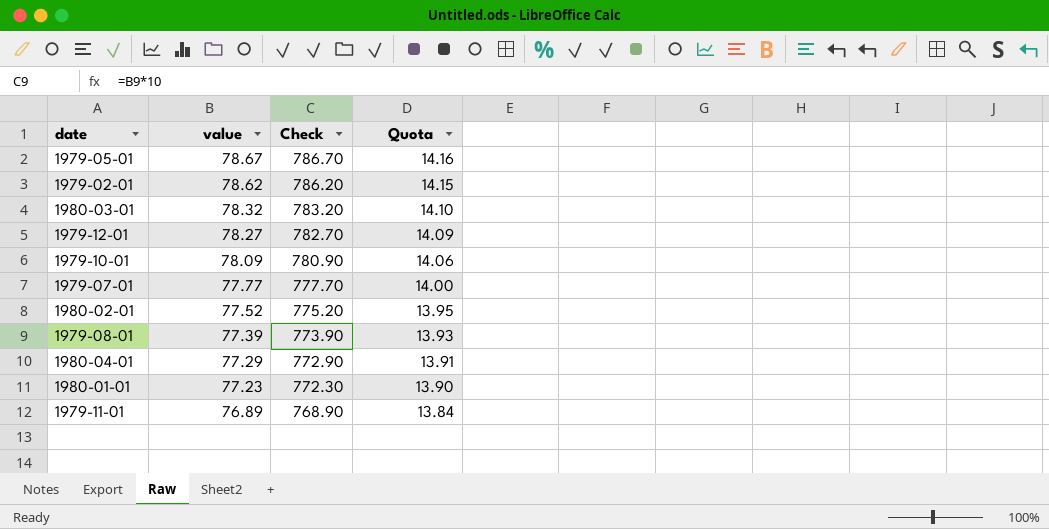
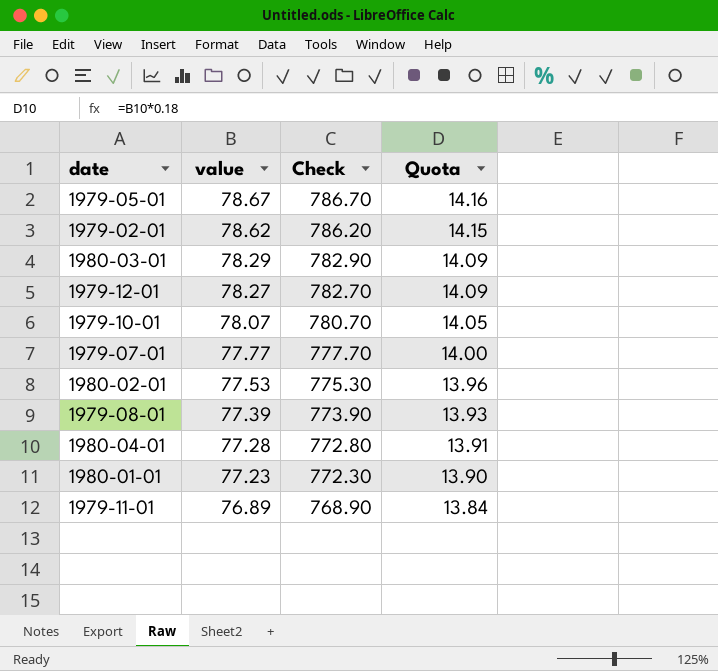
1980-03-01 | value: 78.32 -> 78.29
1980-03-01 | Check: 783.20 -> 782.90
1980-03-01 | Quota: 14.10 -> 14.09
1979-10-01 | value: 78.09 -> 78.07
1979-10-01 | Check: 780.90 -> 780.70
1979-10-01 | Quota: 14.06 -> 14.05
1980-02-01 | value: 77.52 -> 77.53
1980-02-01 | Check: 775.20 -> 775.30
1980-02-01 | Quota: 13.95 -> 13.96
1980-04-01 | value: 77.29 -> 77.28
1980-04-01 | Check: 772.90 -> 772.80

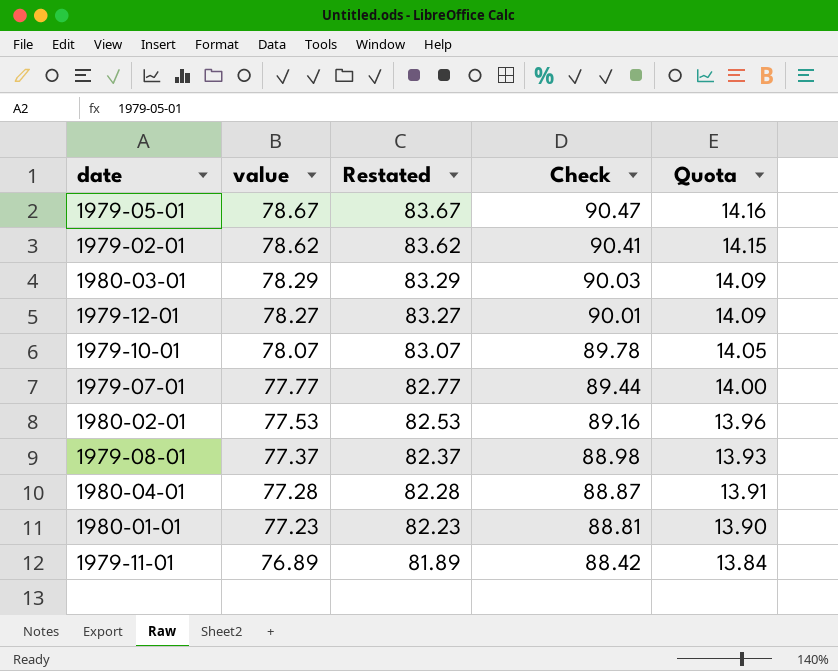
column Restated | formula: none -> [value] + 5
column Check | formula: [value] * 10 -> [value] * 1.15
1979-08-01 | value: 77.39 -> 77.37

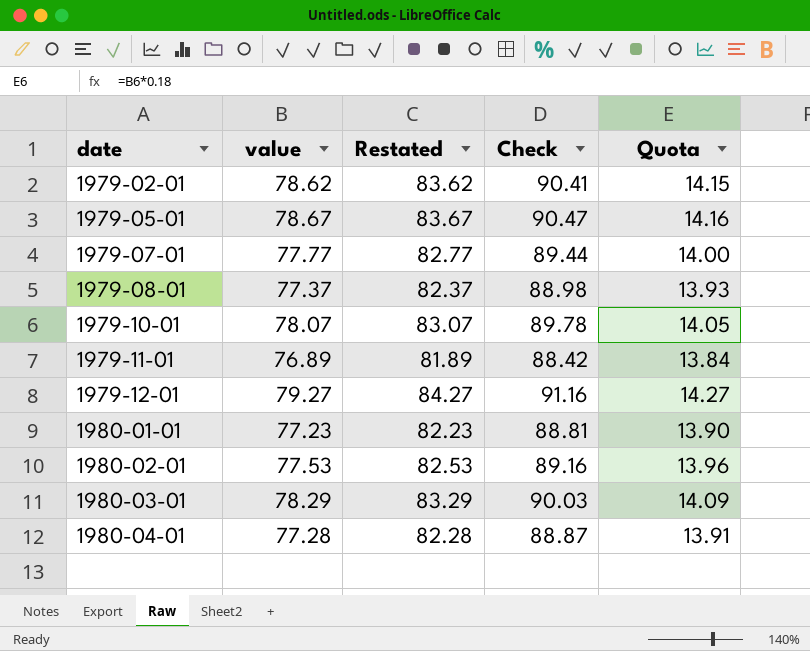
row order: value descending -> date ascending
1979-12-01 | value: 78.27 -> 79.27
1979-12-01 | Restated: 83.27 -> 84.27
1979-12-01 | Check: 90.01 -> 91.16
1979-12-01 | Quota: 14.09 -> 14.27

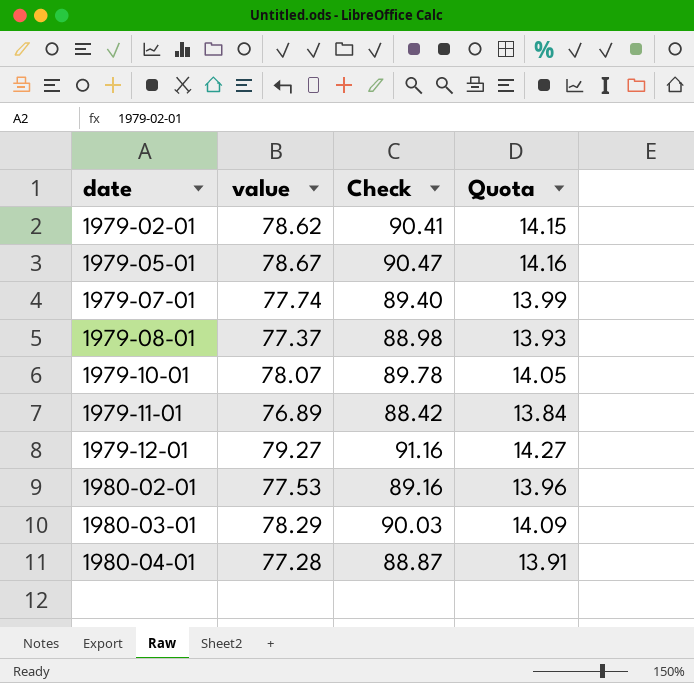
column Restated | formula: [value] + 5 -> none
row 1980-01-01: 77.23 | 82.23 | 88.81 | 13.90 -> none
1979-07-01 | value: 77.77 -> 77.74
1979-07-01 | Check: 89.44 -> 89.40
1979-07-01 | Quota: 14.00 -> 13.99

